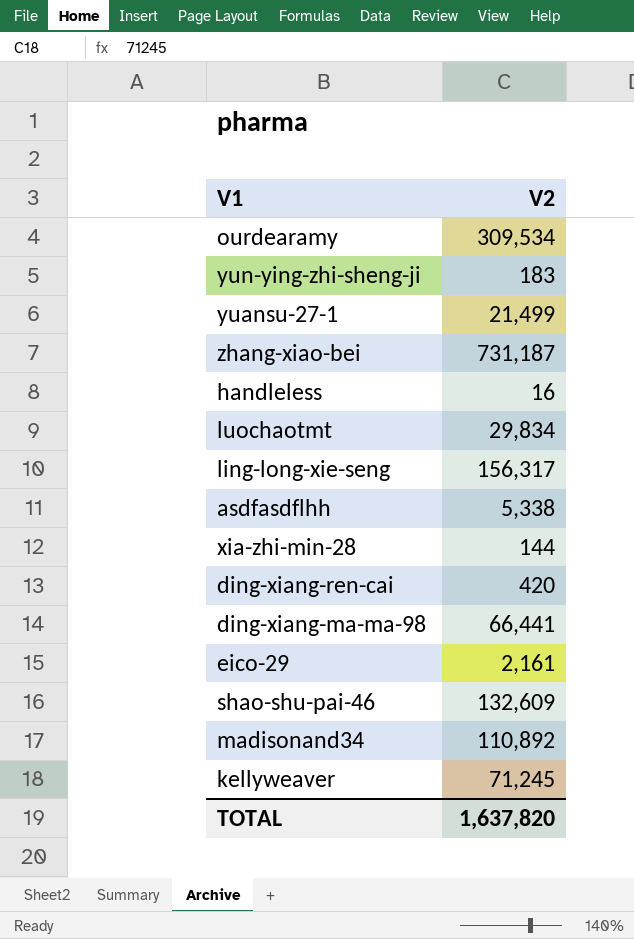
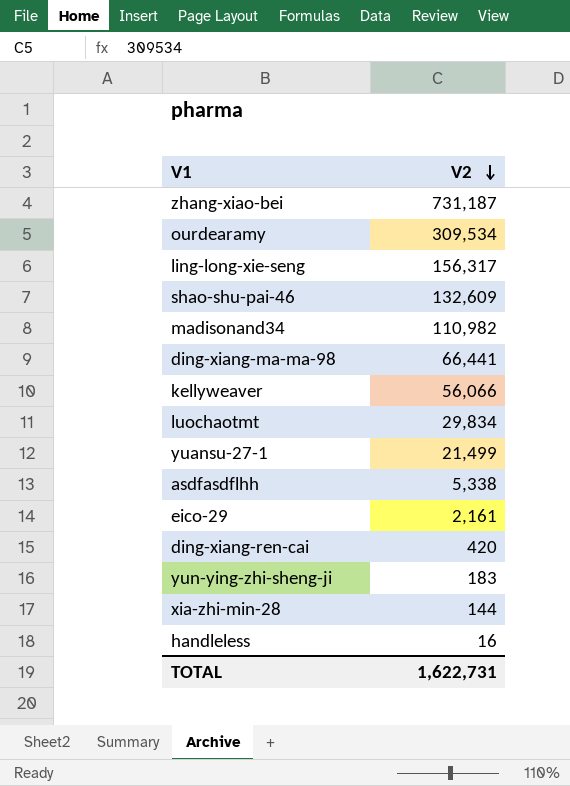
row order: none -> V2 descending
madisonand34 | V2: 110,892 -> 110,982
kellyweaver | V2: 71,245 -> 56,066
TOTAL | V2: 1,637,820 -> 1,622,731

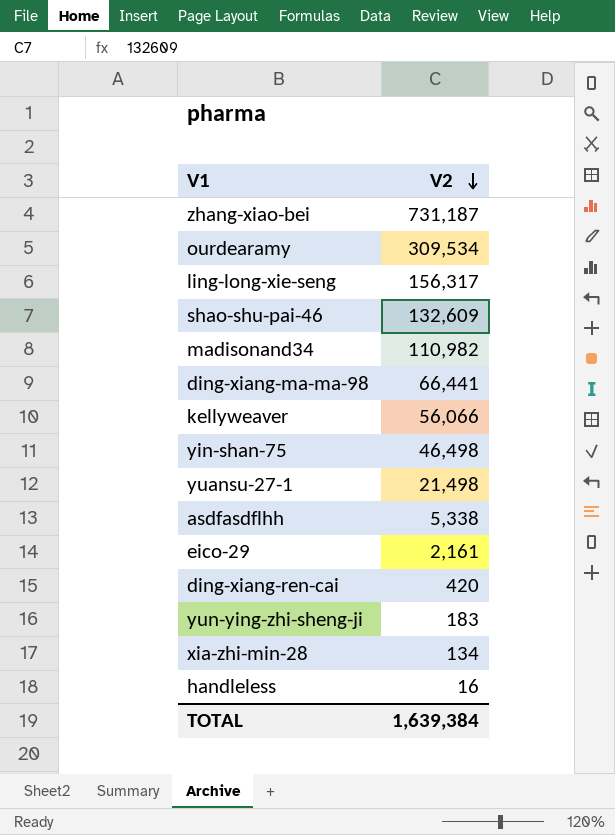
row luochaotmt: 29,834 -> none
row yin-shan-75: none -> 46,498
yuansu-27-1 | V2: 21,499 -> 21,498
xia-zhi-min-28 | V2: 144 -> 134
TOTAL | V2: 1,622,731 -> 1,639,384

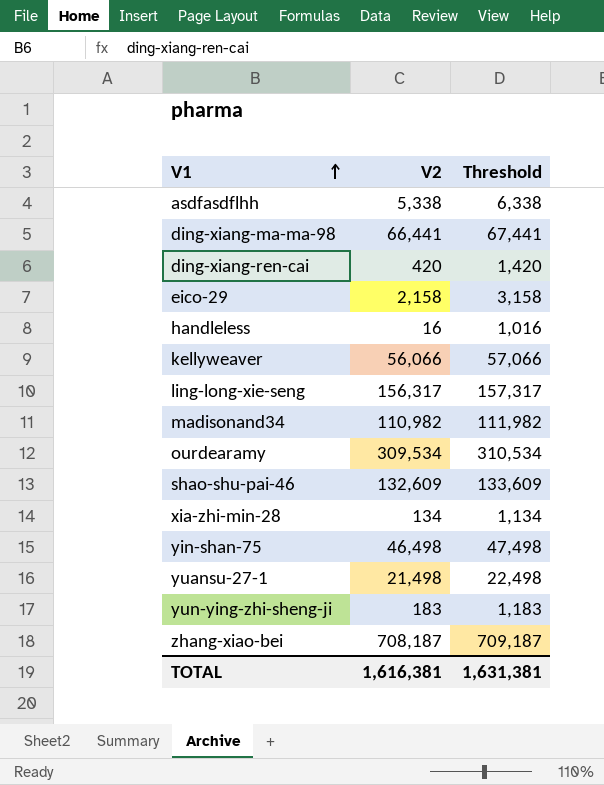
row order: V2 descending -> V1 ascending
column Threshold | formula: none -> [V2] + 1000
eico-29 | V2: 2,161 -> 2,158
zhang-xiao-bei | V2: 731,187 -> 708,187
TOTAL | V2: 1,639,384 -> 1,616,381

